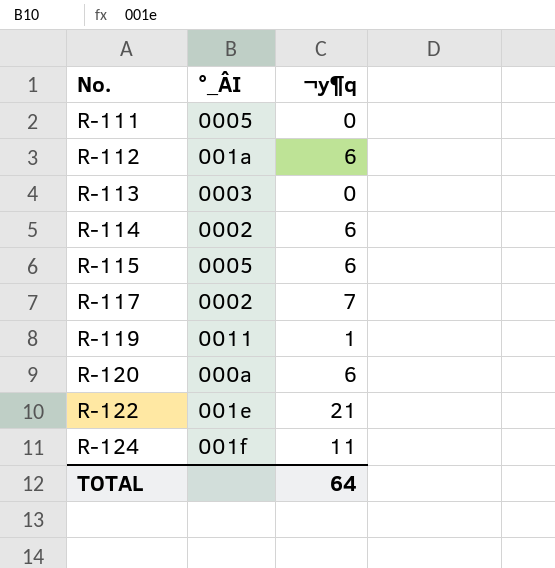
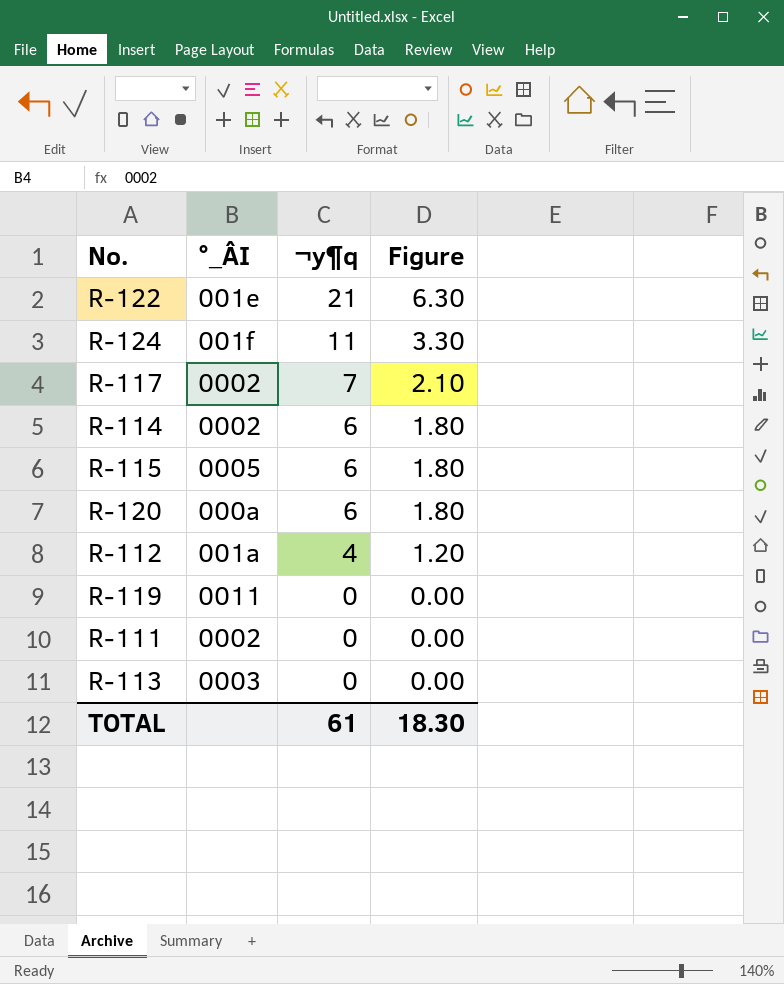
row order: No. ascending -> ¬y¶q descending
column Figure | formula: none -> [¬y¶q] * 0.3
R-112 | ¬y¶q: 6 -> 4
R-119 | ¬y¶q: 1 -> 0
R-111 | °_ÂI: 0005 -> 0002
TOTAL | ¬y¶q: 64 -> 61

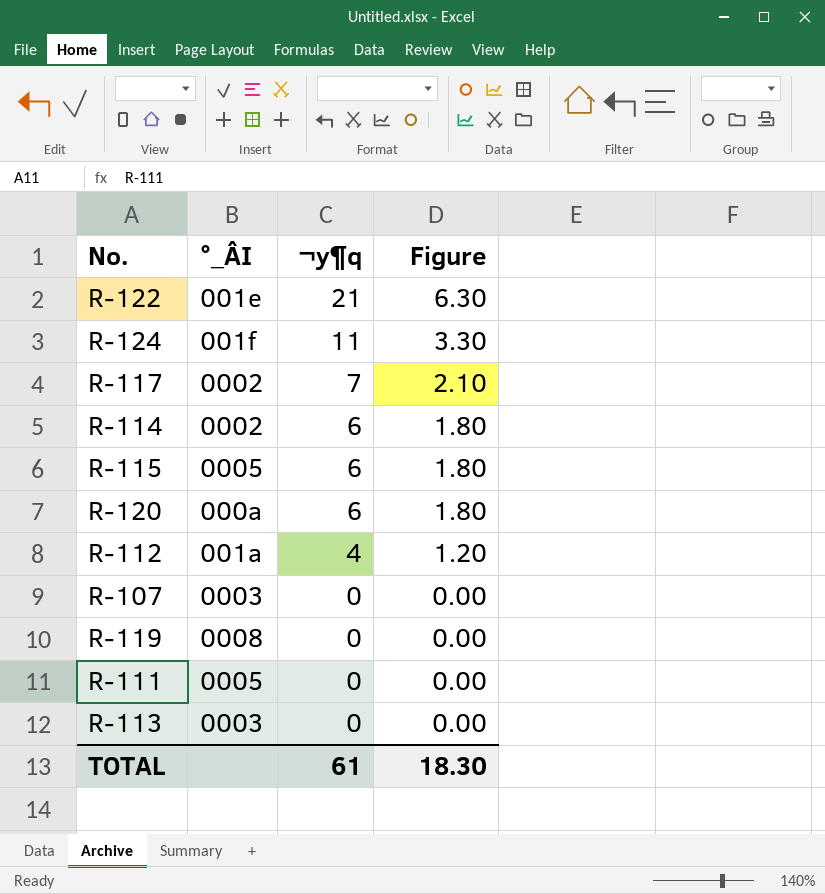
row R-107: none -> 0003 | 0 | 0.00
R-119 | °_ÂI: 0011 -> 0008
R-111 | °_ÂI: 0002 -> 0005

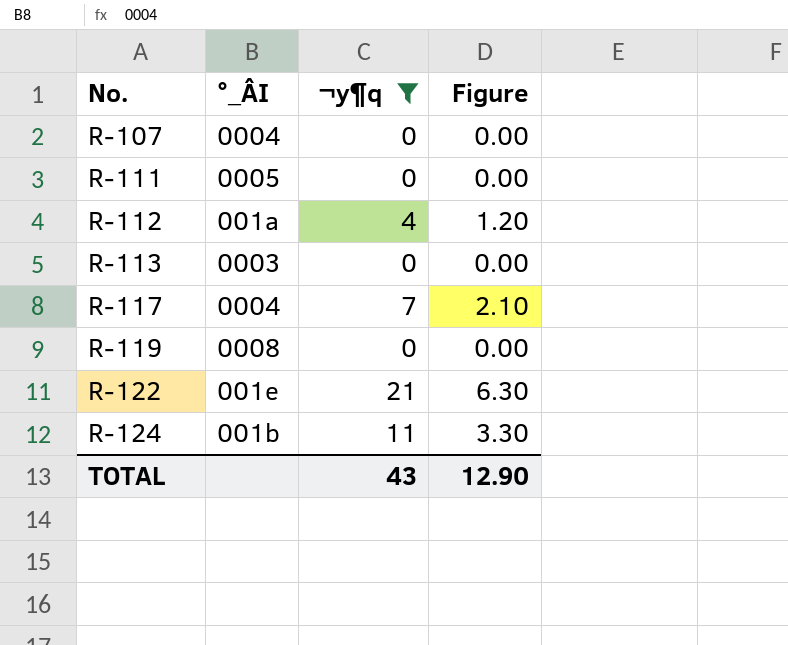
filter: none -> ¬y¶q != 6
row order: ¬y¶q descending -> No. ascending
R-107 | °_ÂI: 0003 -> 0004
R-117 | °_ÂI: 0002 -> 0004
R-124 | °_ÂI: 001f -> 001b
TOTAL | ¬y¶q: 61 -> 43
TOTAL | Figure: 18.30 -> 12.90

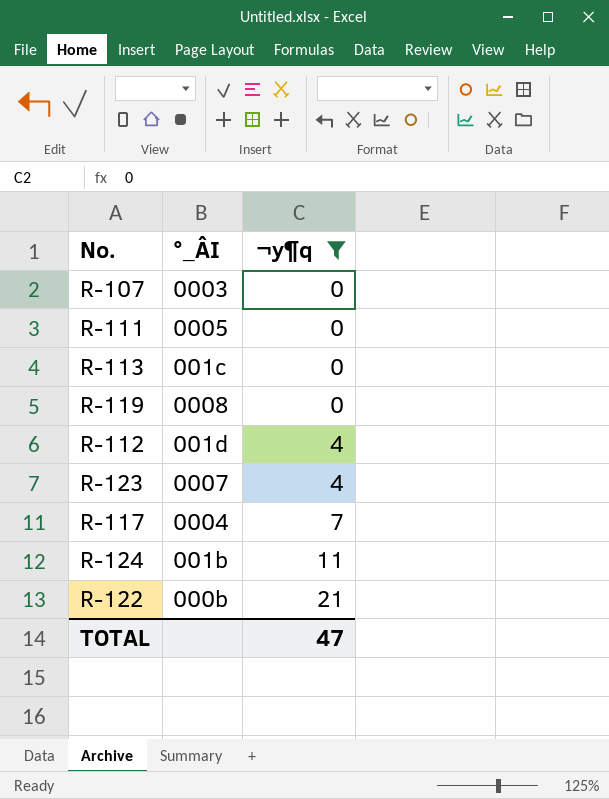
row order: No. ascending -> ¬y¶q ascending
column Figure | formula: [¬y¶q] * 0.3 -> none
R-107 | °_ÂI: 0004 -> 0003
R-113 | °_ÂI: 0003 -> 001c
R-112 | °_ÂI: 001a -> 001d
row R-123: none -> 0007 | 4
R-122 | °_ÂI: 001e -> 000b
TOTAL | ¬y¶q: 43 -> 47

